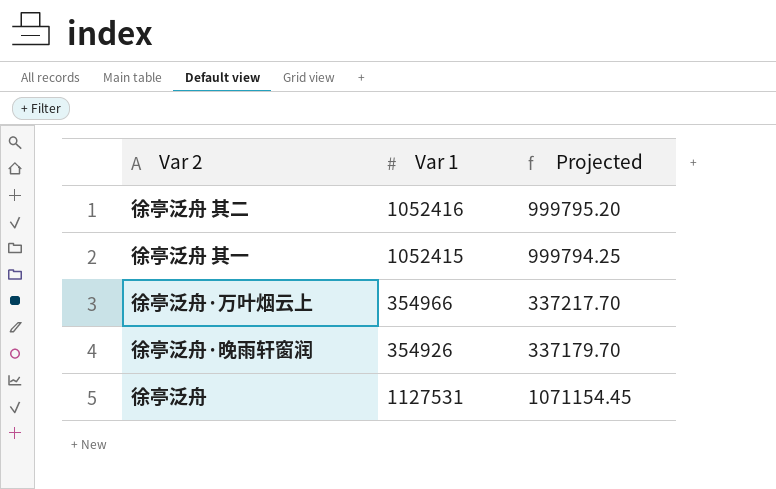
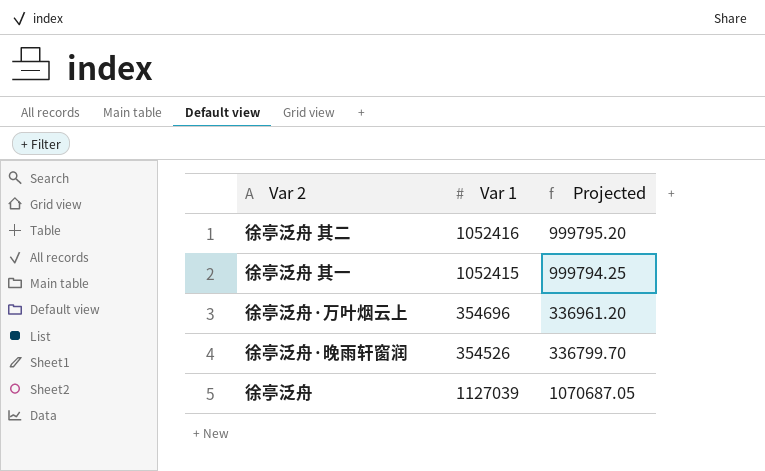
徐亭泛舟·万叶烟云上 | Var 1: 354966 -> 354696
徐亭泛舟·万叶烟云上 | Projected: 337217.70 -> 336961.20
徐亭泛舟·晚雨轩窗润 | Var 1: 354926 -> 354526
徐亭泛舟·晚雨轩窗润 | Projected: 337179.70 -> 336799.70
徐亭泛舟 | Var 1: 1127531 -> 1127039
徐亭泛舟 | Projected: 1071154.45 -> 1070687.05

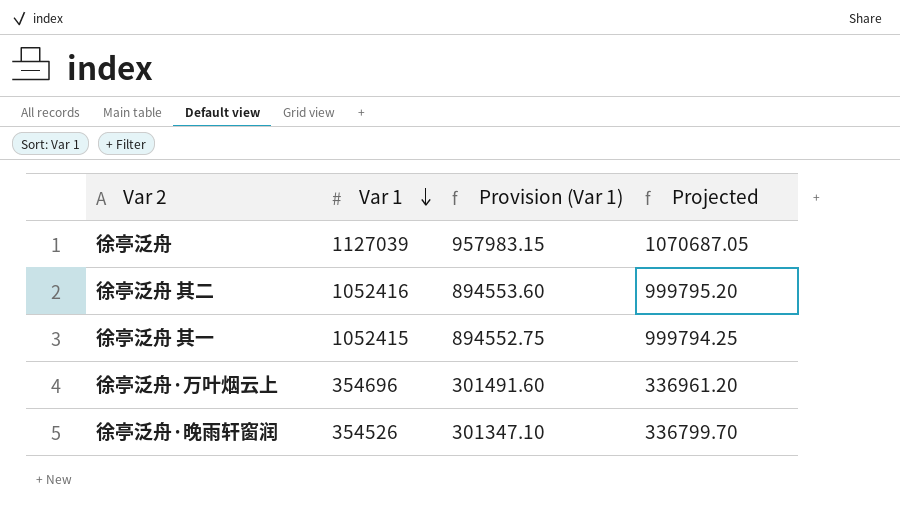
row order: none -> Var 1 descending
column Provision (Var 1) | formula: none -> [Var 1] * 0.85

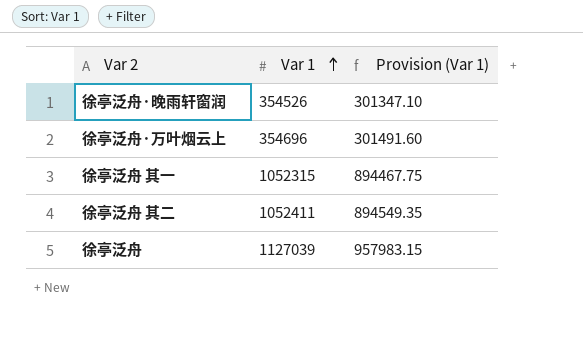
row order: Var 1 descending -> Var 1 ascending
column Projected | formula: [Var 1] * 0.95 -> none
徐亭泛舟 其一 | Var 1: 1052415 -> 1052315
徐亭泛舟 其一 | Provision (Var 1): 894552.75 -> 894467.75
徐亭泛舟 其二 | Var 1: 1052416 -> 1052411
徐亭泛舟 其二 | Provision (Var 1): 894553.60 -> 894549.35

